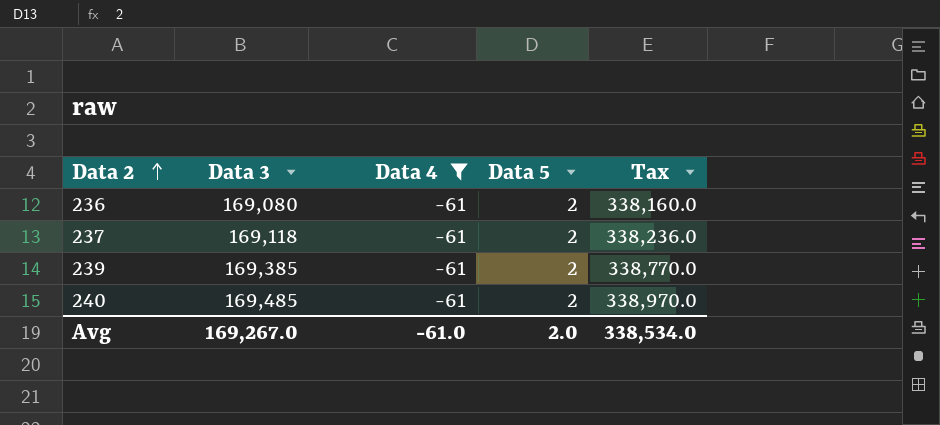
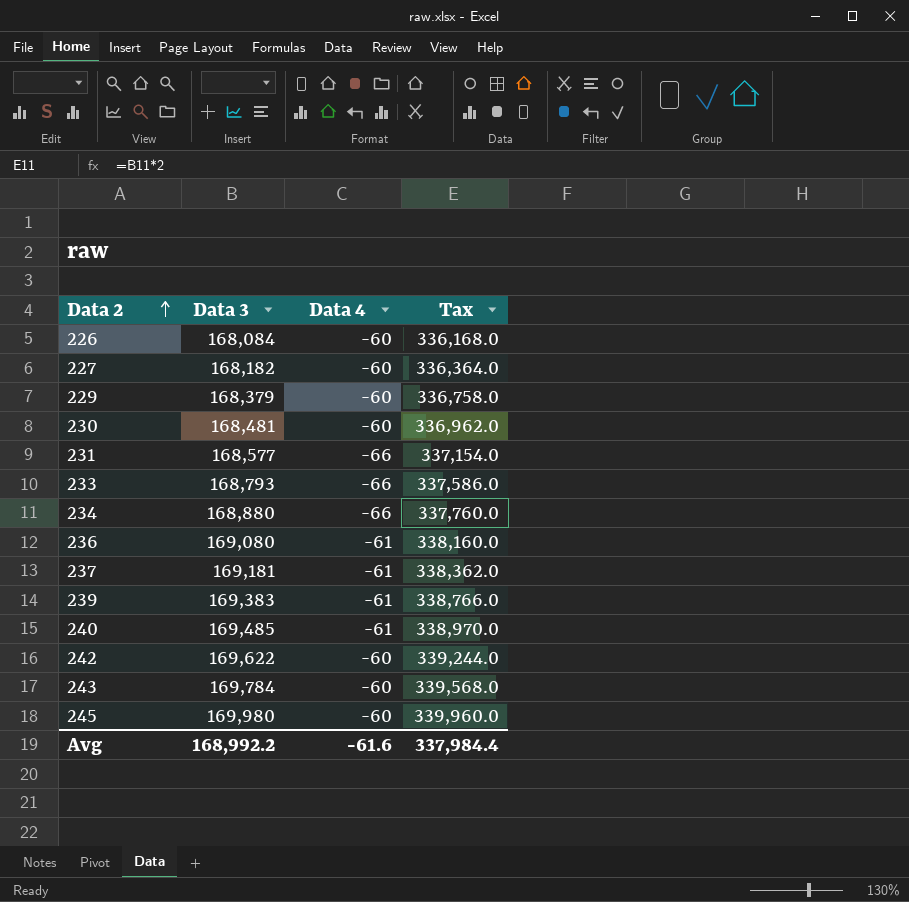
filter: Data 4 = -61 -> none
column Data 5 | position: 4 -> none
237 | Data 3: 169,118 -> 169,181
237 | Tax: 338,236.0 -> 338,362.0
239 | Data 3: 169,385 -> 169,383
239 | Tax: 338,770.0 -> 338,766.0
Avg | Data 3: 169,267.0 -> 168,992.2
Avg | Data 4: -61.0 -> -61.6
Avg | Tax: 338,534.0 -> 337,984.4

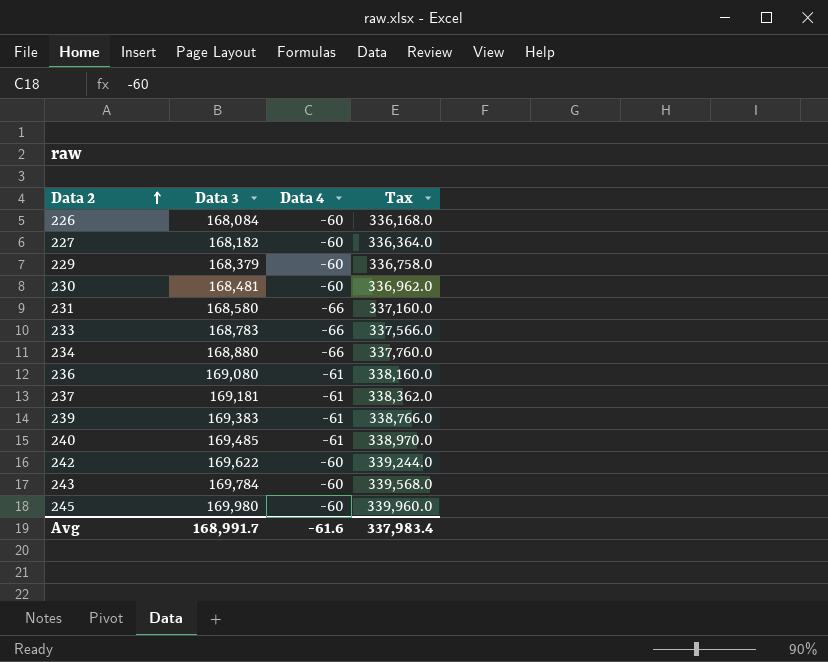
231 | Data 3: 168,577 -> 168,580
231 | Tax: 337,154.0 -> 337,160.0
233 | Data 3: 168,793 -> 168,783
233 | Tax: 337,586.0 -> 337,566.0
Avg | Data 3: 168,992.2 -> 168,991.7
Avg | Tax: 337,984.4 -> 337,983.4

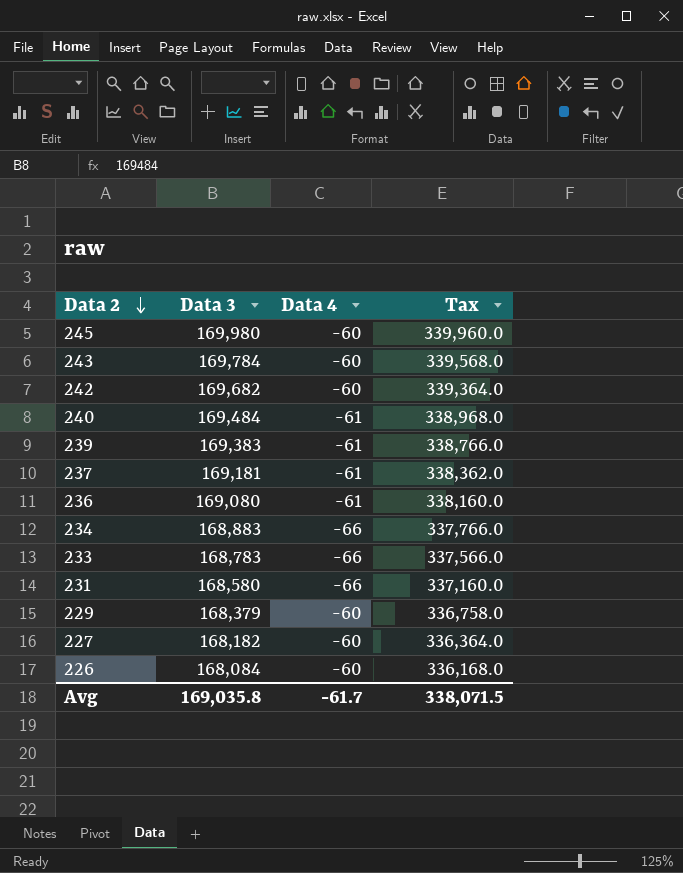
row order: Data 2 ascending -> Data 2 descending
row 230: 168,481 | -60 | 336,962.0 -> none
242 | Data 3: 169,622 -> 169,682
242 | Tax: 339,244.0 -> 339,364.0
240 | Data 3: 169,485 -> 169,484
240 | Tax: 338,970.0 -> 338,968.0
234 | Data 3: 168,880 -> 168,883
234 | Tax: 337,760.0 -> 337,766.0
Avg | Data 3: 168,991.7 -> 169,035.8
Avg | Data 4: -61.6 -> -61.7
Avg | Tax: 337,983.4 -> 338,071.5

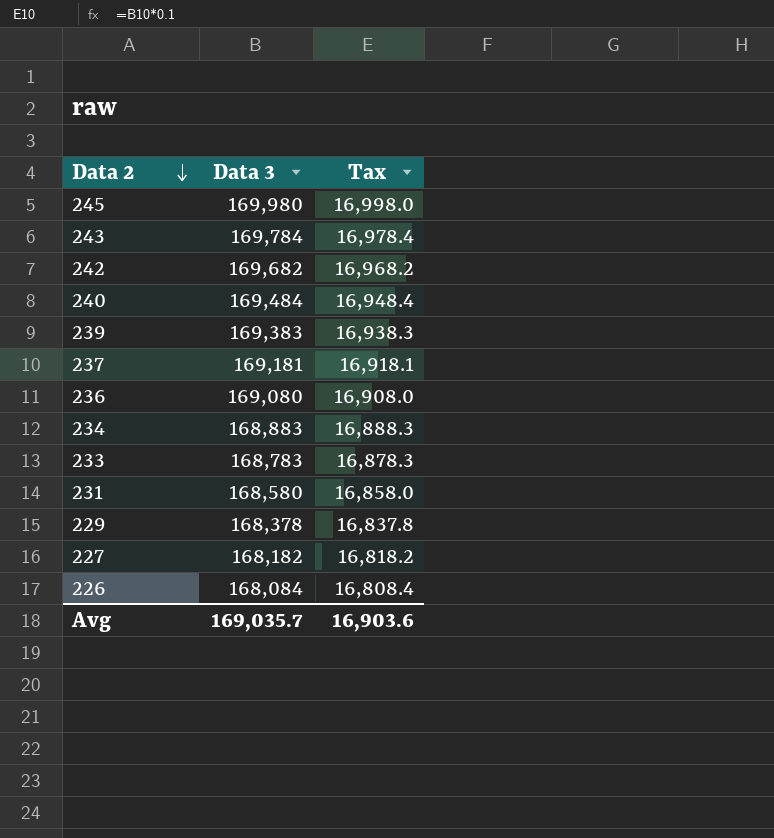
column Data 4 | position: 3 -> none
column Tax | formula: [Data 3] * 2 -> [Data 3] * 0.1
229 | Data 3: 168,379 -> 168,378
Avg | Data 3: 169,035.8 -> 169,035.7
Avg | Tax: 338,071.5 -> 16,903.6

